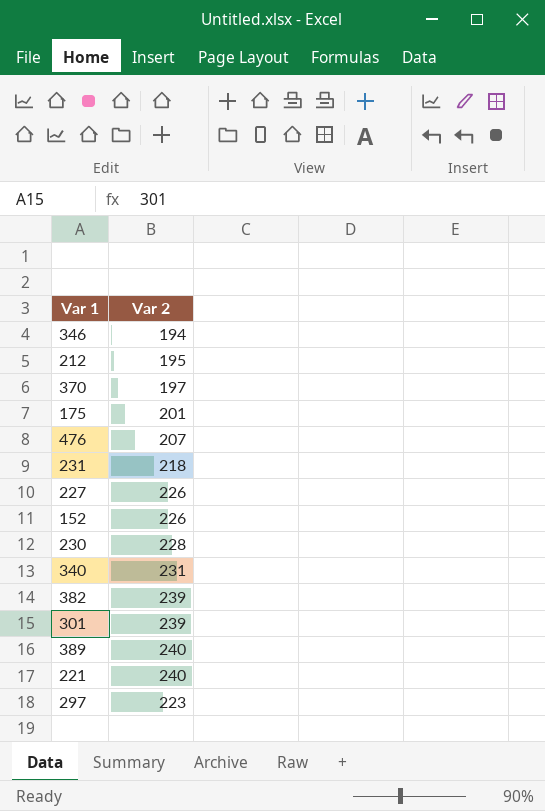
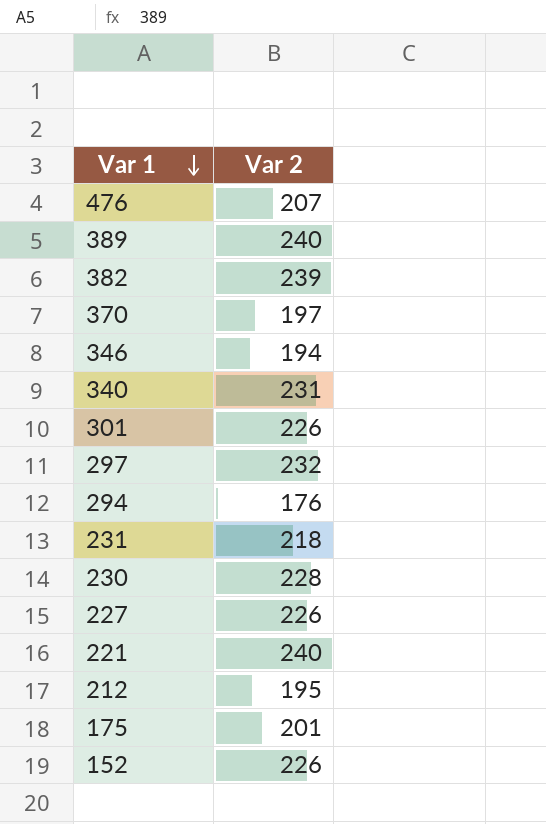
row order: none -> Var 1 descending
301 | Var 2: 239 -> 226
297 | Var 2: 223 -> 232
row 294: none -> 176

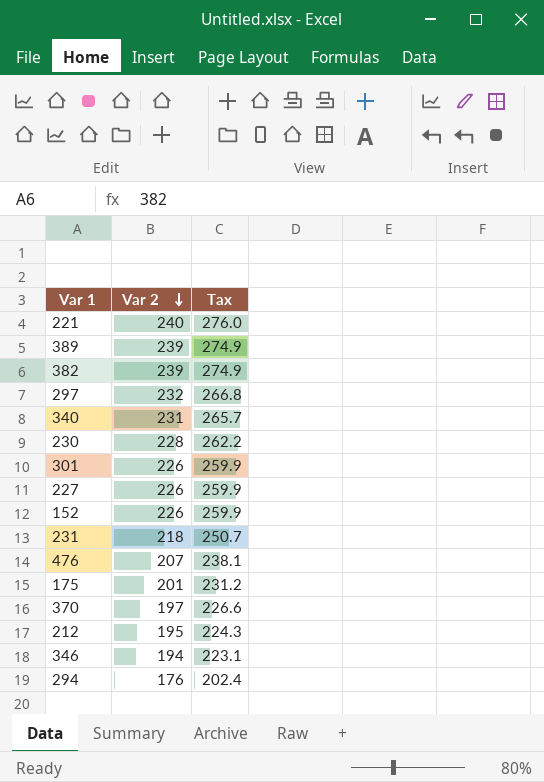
row order: Var 1 descending -> Var 2 descending
column Tax | formula: none -> [Var 2] * 1.15
389 | Var 2: 240 -> 239

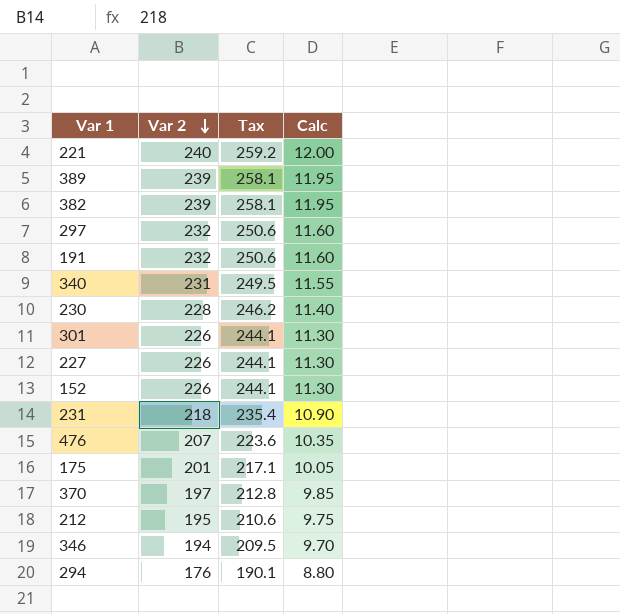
column Tax | formula: [Var 2] * 1.15 -> [Var 2] * 1.08
column Calc | formula: none -> [Var 2] * 0.05
row 191: none -> 232 | 250.6 | 11.60

